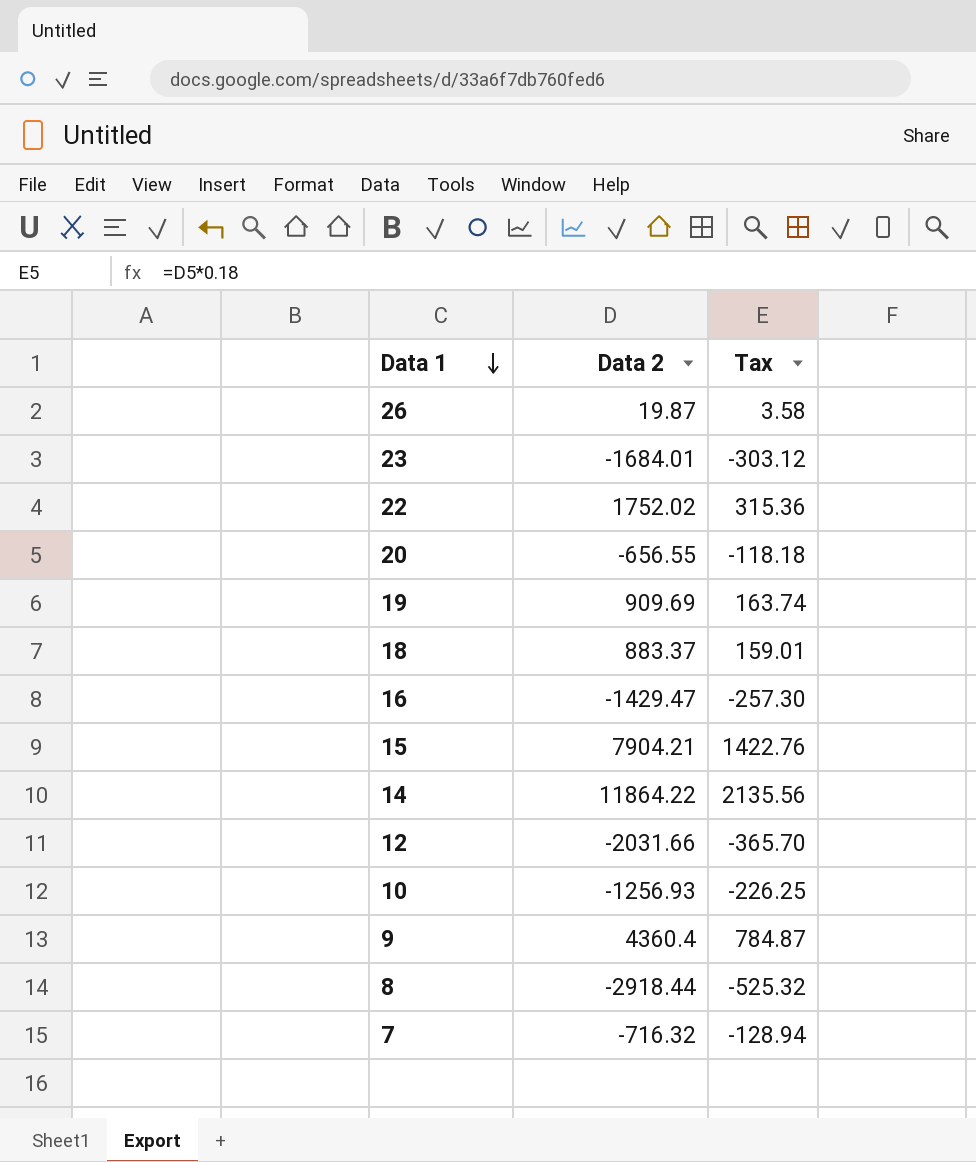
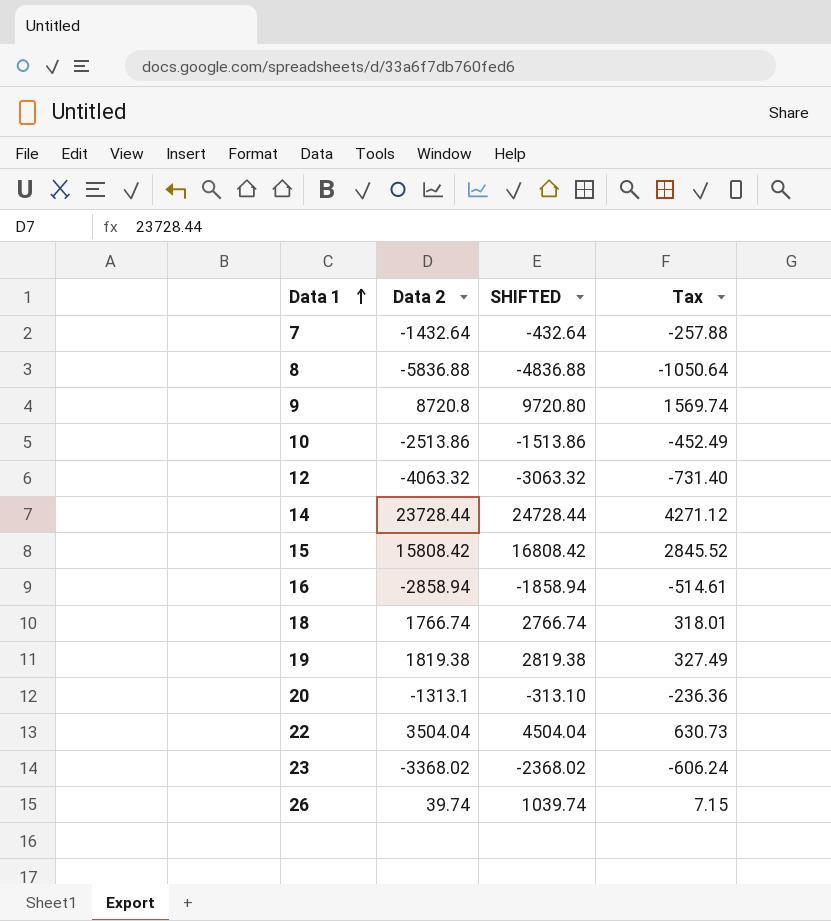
row order: Data 1 descending -> Data 1 ascending
column SHIFTED | formula: none -> [Data 2] + 1000
7 | Data 2: -716.32 -> -1432.64
7 | Tax: -128.94 -> -257.88
8 | Data 2: -2918.44 -> -5836.88
8 | Tax: -525.32 -> -1050.64
9 | Data 2: 4360.4 -> 8720.8
9 | Tax: 784.87 -> 1569.74
10 | Data 2: -1256.93 -> -2513.86
10 | Tax: -226.25 -> -452.49
12 | Data 2: -2031.66 -> -4063.32
12 | Tax: -365.70 -> -731.40
14 | Data 2: 11864.22 -> 23728.44
14 | Tax: 2135.56 -> 4271.12
15 | Data 2: 7904.21 -> 15808.42
15 | Tax: 1422.76 -> 2845.52
16 | Data 2: -1429.47 -> -2858.94
16 | Tax: -257.30 -> -514.61
18 | Data 2: 883.37 -> 1766.74
18 | Tax: 159.01 -> 318.01
19 | Data 2: 909.69 -> 1819.38
19 | Tax: 163.74 -> 327.49
20 | Data 2: -656.55 -> -1313.1
20 | Tax: -118.18 -> -236.36
22 | Data 2: 1752.02 -> 3504.04
22 | Tax: 315.36 -> 630.73
23 | Data 2: -1684.01 -> -3368.02
23 | Tax: -303.12 -> -606.24
26 | Data 2: 19.87 -> 39.74
26 | Tax: 3.58 -> 7.15

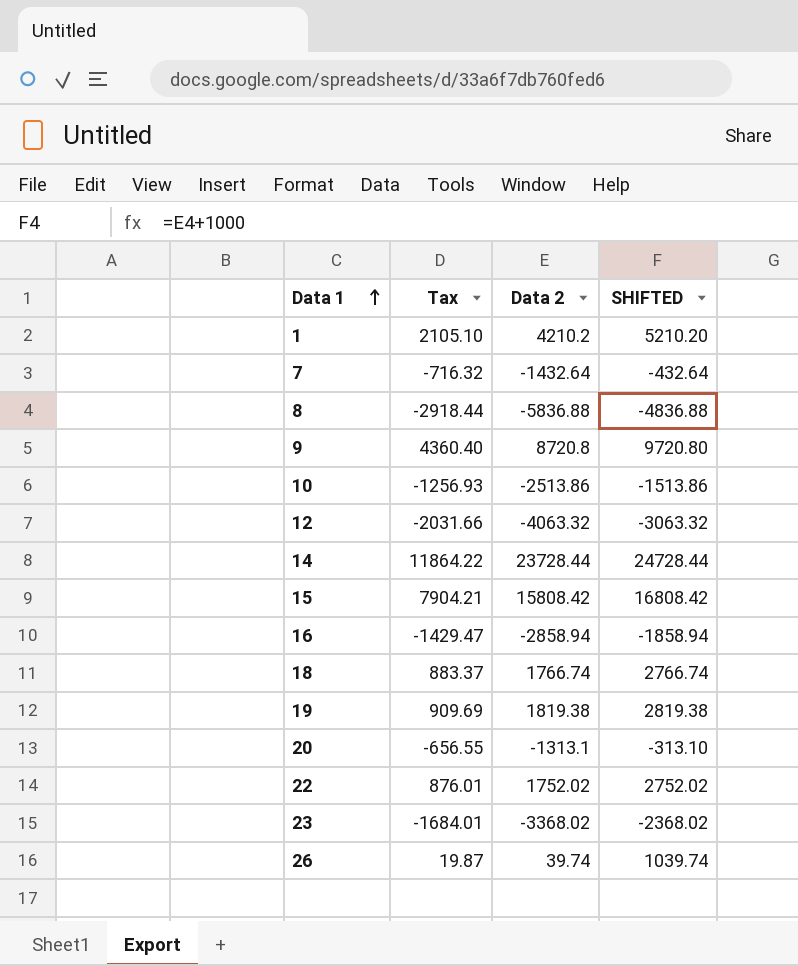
column Tax | formula: [Data 2] * 0.18 -> [Data 2] * 0.5
column Tax | position: 4 -> 2
row 1: none -> 2105.10 | 4210.2 | 5210.20
22 | Data 2: 3504.04 -> 1752.02
22 | SHIFTED: 4504.04 -> 2752.02

